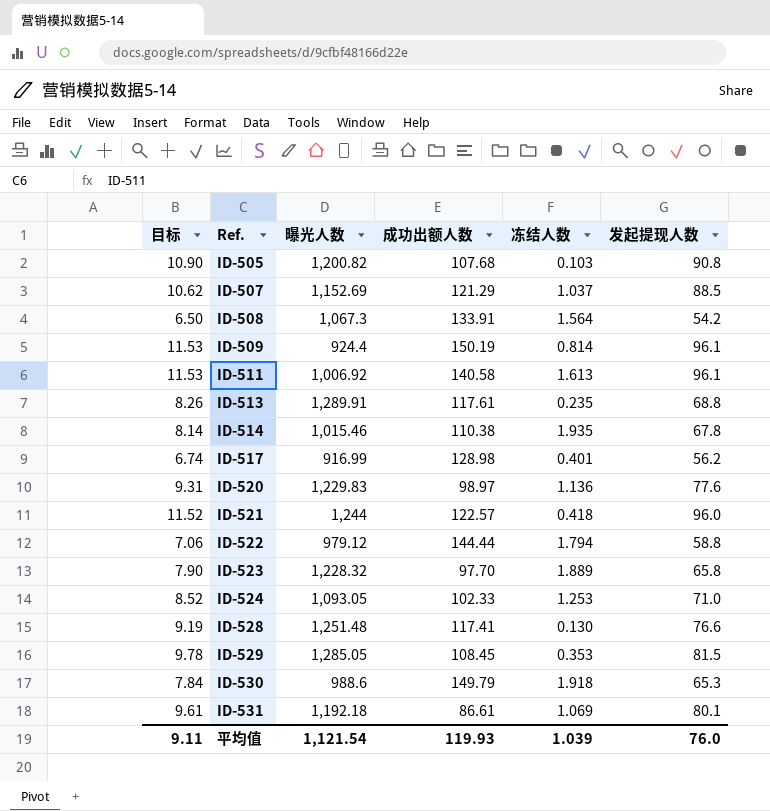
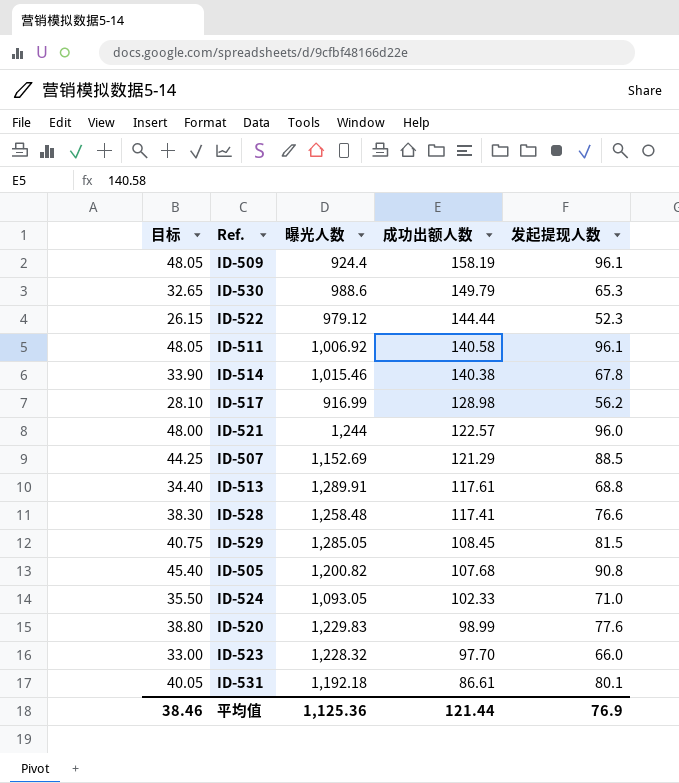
row order: Ref. ascending -> 成功出额人数 descending
column 冻结人数 | position: 5 -> none
column 目标 | formula: [发起提现人数] * 0.12 -> [发起提现人数] * 0.5
row ID-508: 6.50 | 1,067.3 | 133.91 | 1.564 | 54.2 -> none
ID-509 | 成功出额人数: 150.19 -> 158.19
ID-522 | 发起提现人数: 58.8 -> 52.3
ID-514 | 成功出额人数: 110.38 -> 140.38
ID-528 | 曝光人数: 1,251.48 -> 1,258.48
ID-520 | 成功出额人数: 98.97 -> 98.99
ID-523 | 发起提现人数: 65.8 -> 66.0
平均值 | 目标: 9.11 -> 38.46
平均值 | 曝光人数: 1,121.54 -> 1,125.36
平均值 | 成功出额人数: 119.93 -> 121.44
平均值 | 发起提现人数: 76.0 -> 76.9

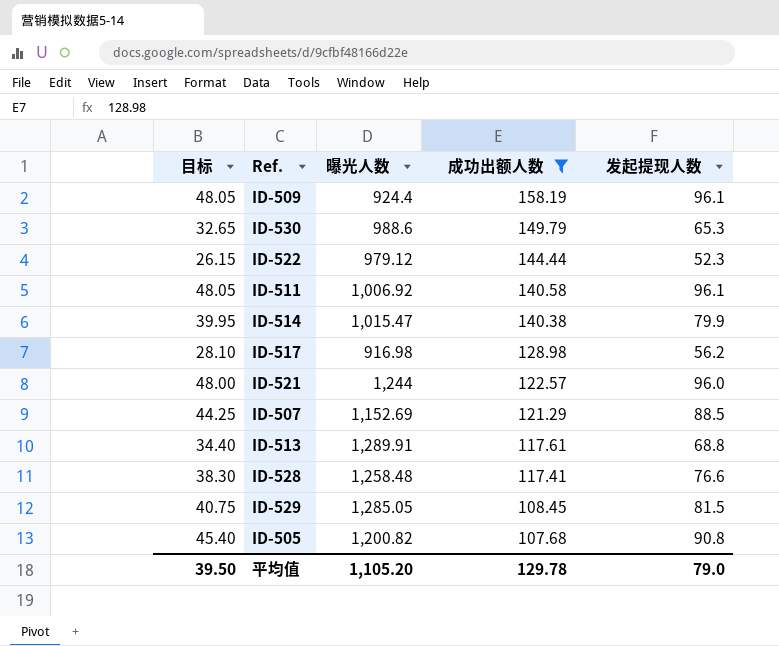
filter: none -> 成功出额人数 >= 107.68
ID-514 | 目标: 33.90 -> 39.95
ID-514 | 曝光人数: 1,015.46 -> 1,015.47
ID-514 | 发起提现人数: 67.8 -> 79.9
ID-517 | 曝光人数: 916.99 -> 916.98
平均值 | 目标: 38.46 -> 39.50
平均值 | 曝光人数: 1,125.36 -> 1,105.20
平均值 | 成功出额人数: 121.44 -> 129.78
平均值 | 发起提现人数: 76.9 -> 79.0

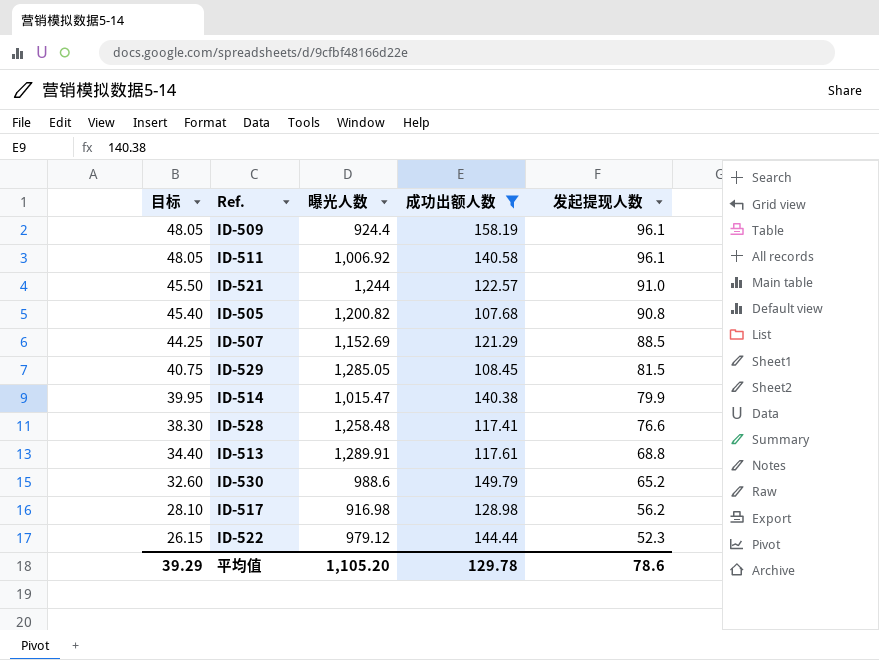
row order: 成功出额人数 descending -> 目标 descending
ID-521 | 目标: 48.00 -> 45.50
ID-521 | 发起提现人数: 96.0 -> 91.0
ID-530 | 目标: 32.65 -> 32.60
ID-530 | 发起提现人数: 65.3 -> 65.2
平均值 | 目标: 39.50 -> 39.29
平均值 | 发起提现人数: 79.0 -> 78.6

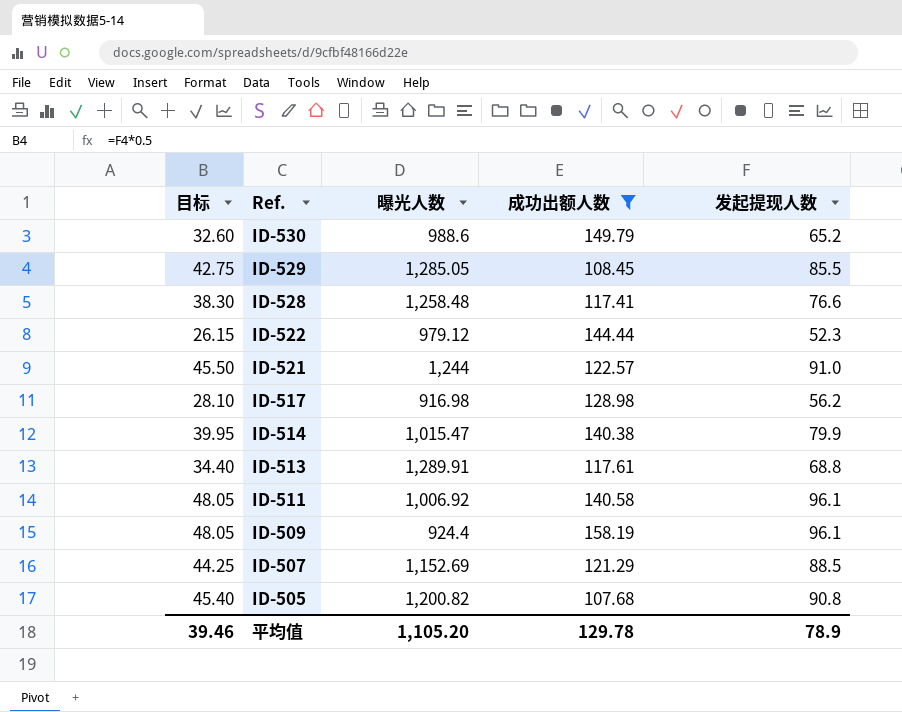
row order: 目标 descending -> Ref. descending
ID-529 | 目标: 40.75 -> 42.75
ID-529 | 发起提现人数: 81.5 -> 85.5
平均值 | 目标: 39.29 -> 39.46
平均值 | 发起提现人数: 78.6 -> 78.9

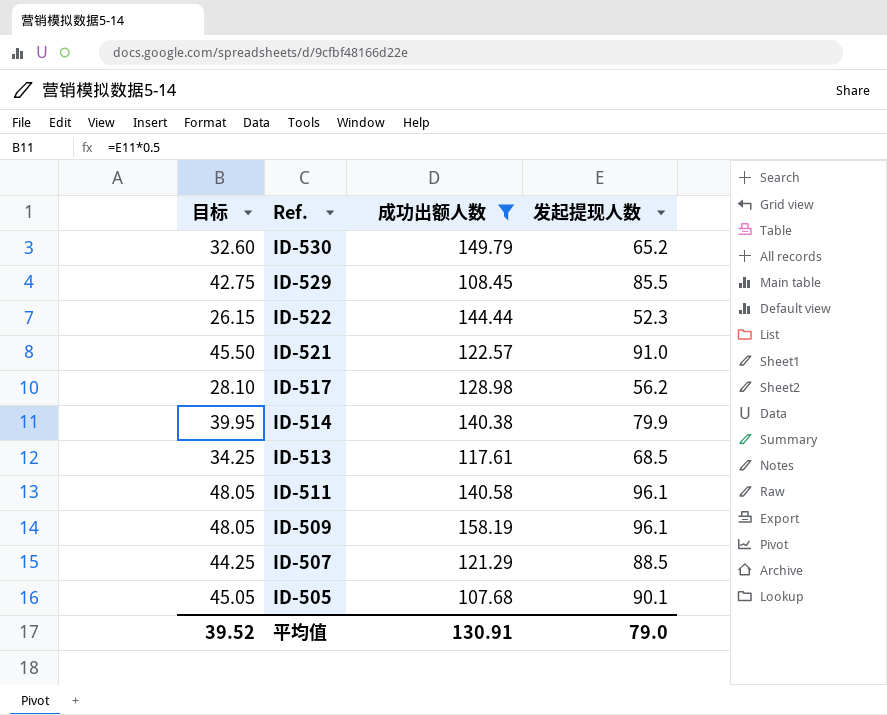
column 曝光人数 | position: 3 -> none
row ID-528: 38.30 | 1,258.48 | 117.41 | 76.6 -> none
ID-513 | 目标: 34.40 -> 34.25
ID-513 | 发起提现人数: 68.8 -> 68.5
ID-505 | 目标: 45.40 -> 45.05
ID-505 | 发起提现人数: 90.8 -> 90.1
平均值 | 目标: 39.46 -> 39.52
平均值 | 成功出额人数: 129.78 -> 130.91
平均值 | 发起提现人数: 78.9 -> 79.0

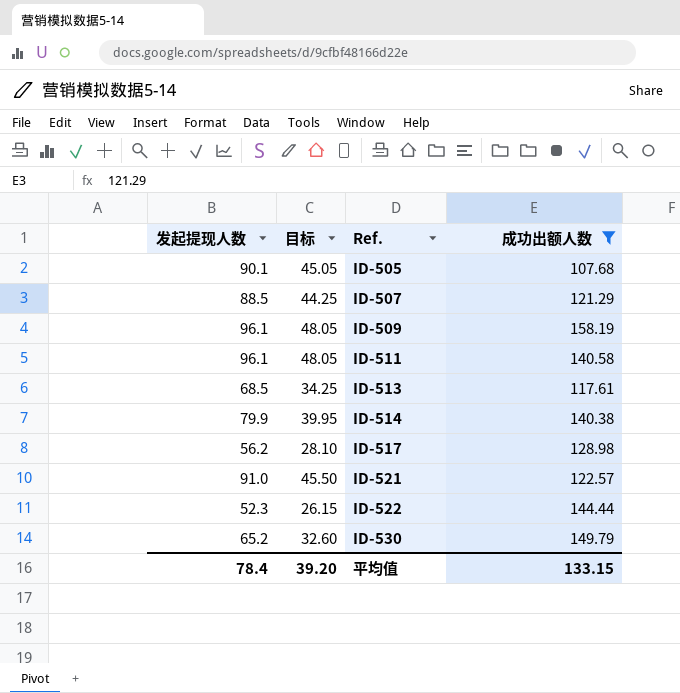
row order: Ref. descending -> Ref. ascending
column 发起提现人数 | position: 4 -> 1
row ID-529: 42.75 | 108.45 | 85.5 -> none
平均值 | 发起提现人数: 79.0 -> 78.4
平均值 | 目标: 39.52 -> 39.20
平均值 | 成功出额人数: 130.91 -> 133.15

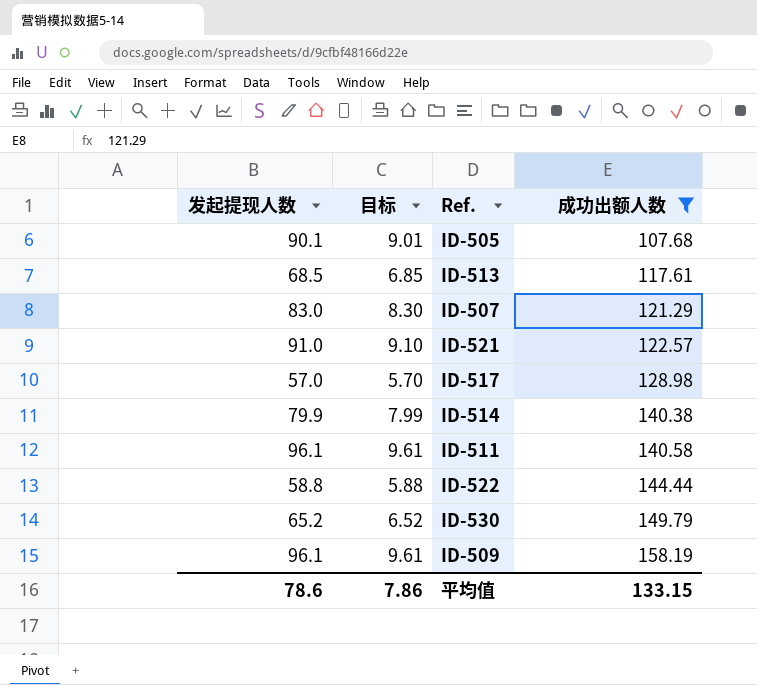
row order: Ref. ascending -> 成功出额人数 ascending
column 目标 | formula: [发起提现人数] * 0.5 -> [发起提现人数] * 0.1
ID-507 | 发起提现人数: 88.5 -> 83.0
ID-517 | 发起提现人数: 56.2 -> 57.0
ID-522 | 发起提现人数: 52.3 -> 58.8
平均值 | 发起提现人数: 78.4 -> 78.6
平均值 | 目标: 39.20 -> 7.86

